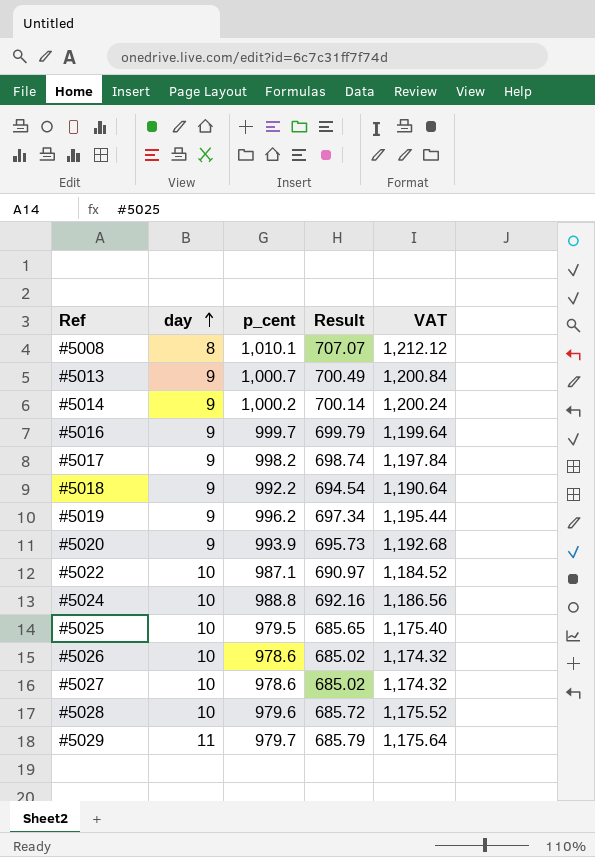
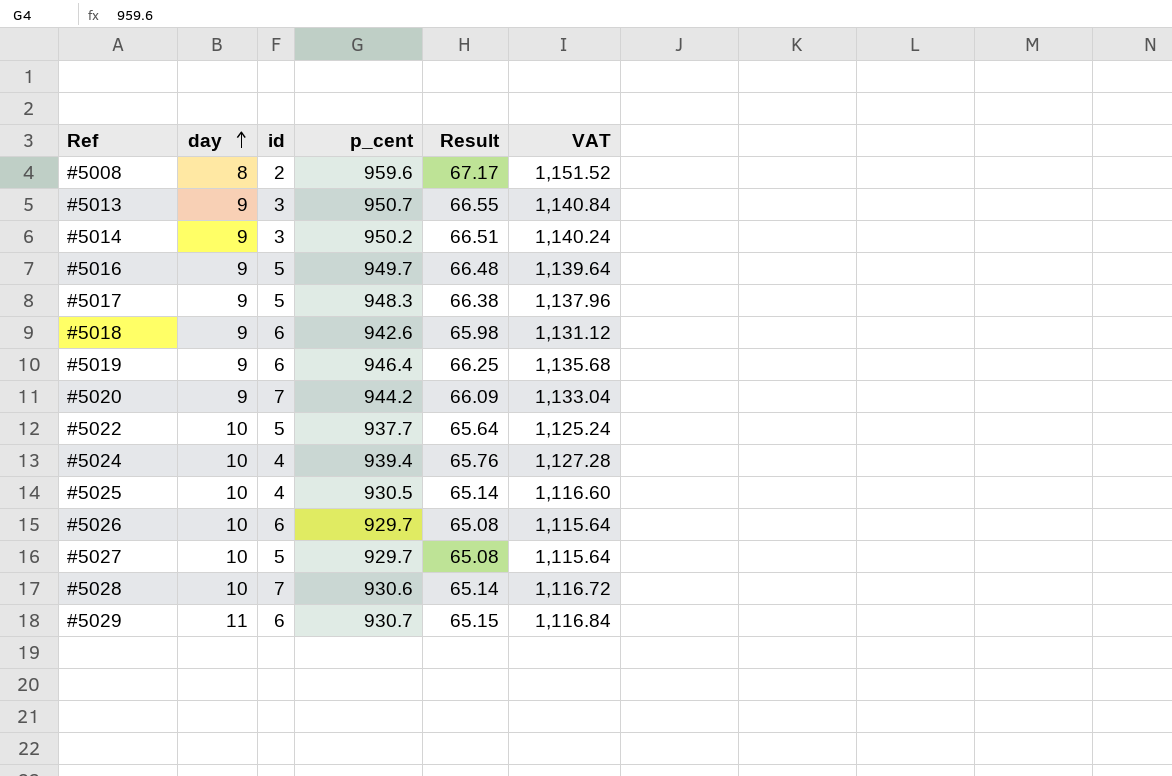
column id | position: none -> 3
column Result | formula: [p_cent] * 0.7 -> [p_cent] * 0.07
#5008 | p_cent: 1,010.1 -> 959.6
#5008 | VAT: 1,212.12 -> 1,151.52
#5013 | p_cent: 1,000.7 -> 950.7
#5013 | VAT: 1,200.84 -> 1,140.84
#5014 | p_cent: 1,000.2 -> 950.2
#5014 | VAT: 1,200.24 -> 1,140.24
#5016 | p_cent: 999.7 -> 949.7
#5016 | VAT: 1,199.64 -> 1,139.64
#5017 | p_cent: 998.2 -> 948.3
#5017 | VAT: 1,197.84 -> 1,137.96
#5018 | p_cent: 992.2 -> 942.6
#5018 | VAT: 1,190.64 -> 1,131.12
#5019 | p_cent: 996.2 -> 946.4
#5019 | VAT: 1,195.44 -> 1,135.68
#5020 | p_cent: 993.9 -> 944.2
#5020 | VAT: 1,192.68 -> 1,133.04
#5022 | p_cent: 987.1 -> 937.7
#5022 | VAT: 1,184.52 -> 1,125.24
#5024 | p_cent: 988.8 -> 939.4
#5024 | VAT: 1,186.56 -> 1,127.28
#5025 | p_cent: 979.5 -> 930.5
#5025 | VAT: 1,175.40 -> 1,116.60
#5026 | p_cent: 978.6 -> 929.7
#5026 | VAT: 1,174.32 -> 1,115.64
#5027 | p_cent: 978.6 -> 929.7
#5027 | VAT: 1,174.32 -> 1,115.64
#5028 | p_cent: 979.6 -> 930.6
#5028 | VAT: 1,175.52 -> 1,116.72
#5029 | p_cent: 979.7 -> 930.7
#5029 | VAT: 1,175.64 -> 1,116.84

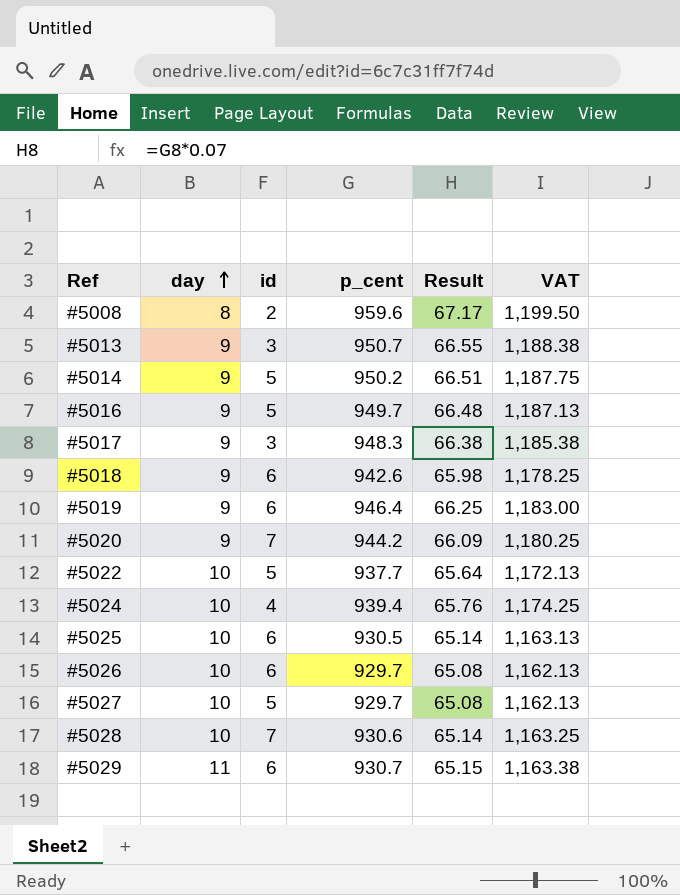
column VAT | formula: [p_cent] * 1.2 -> [p_cent] * 1.25
#5014 | id: 3 -> 5
#5017 | id: 5 -> 3
#5025 | id: 4 -> 6

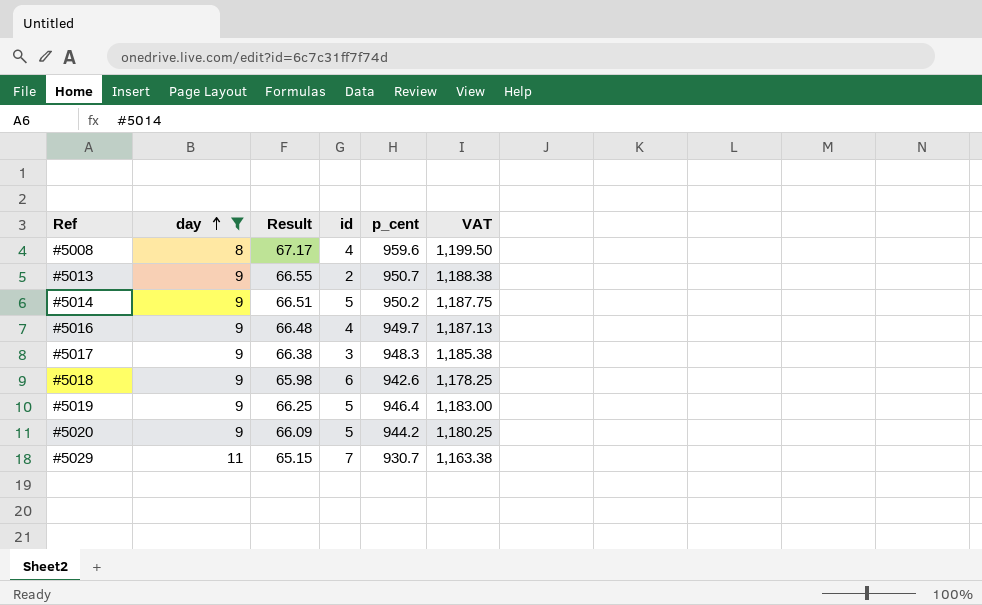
filter: none -> day != 10
column Result | position: 5 -> 3
#5008 | id: 2 -> 4
#5013 | id: 3 -> 2
#5016 | id: 5 -> 4
#5019 | id: 6 -> 5
#5020 | id: 7 -> 5
#5029 | id: 6 -> 7

